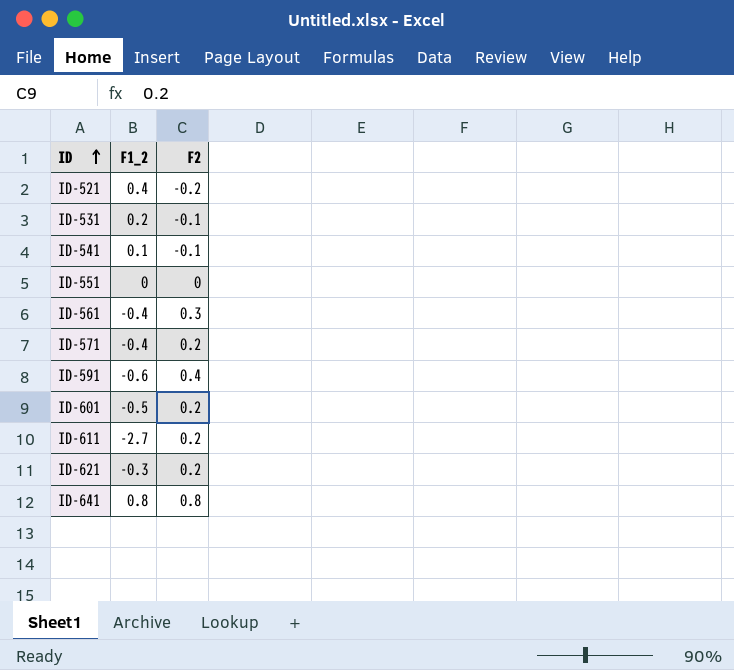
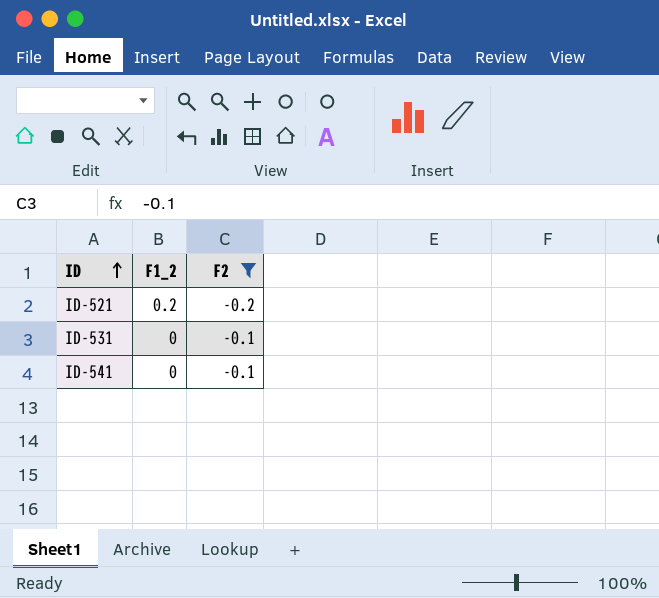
filter: none -> F2 <= -0.1
ID-521 | F1_2: 0.4 -> 0.2
ID-531 | F1_2: 0.2 -> 0
ID-541 | F1_2: 0.1 -> 0

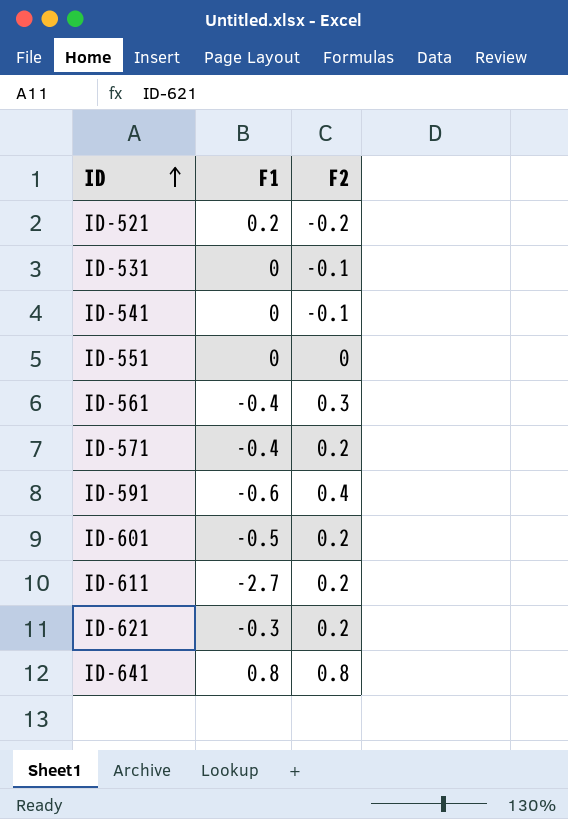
filter: F2 <= -0.1 -> none
column name: F1_2 -> F1

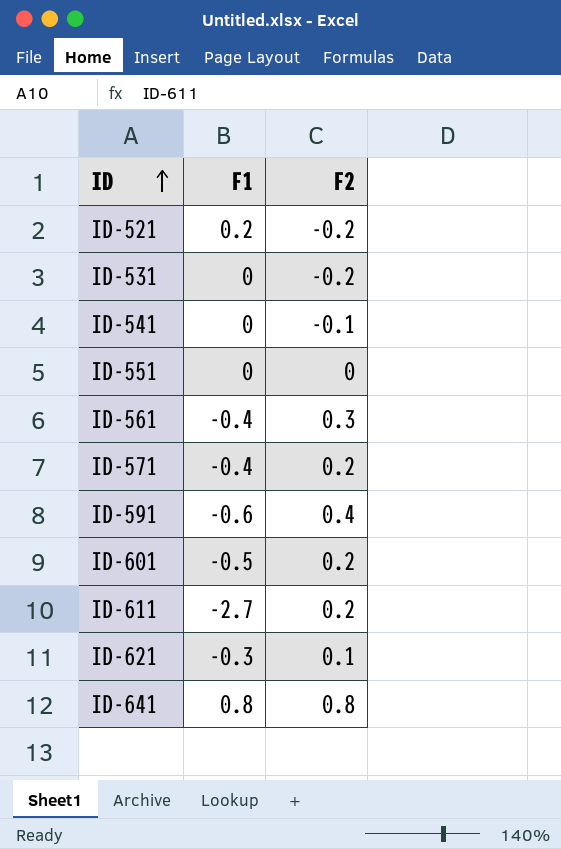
ID-531 | F2: -0.1 -> -0.2
ID-621 | F2: 0.2 -> 0.1

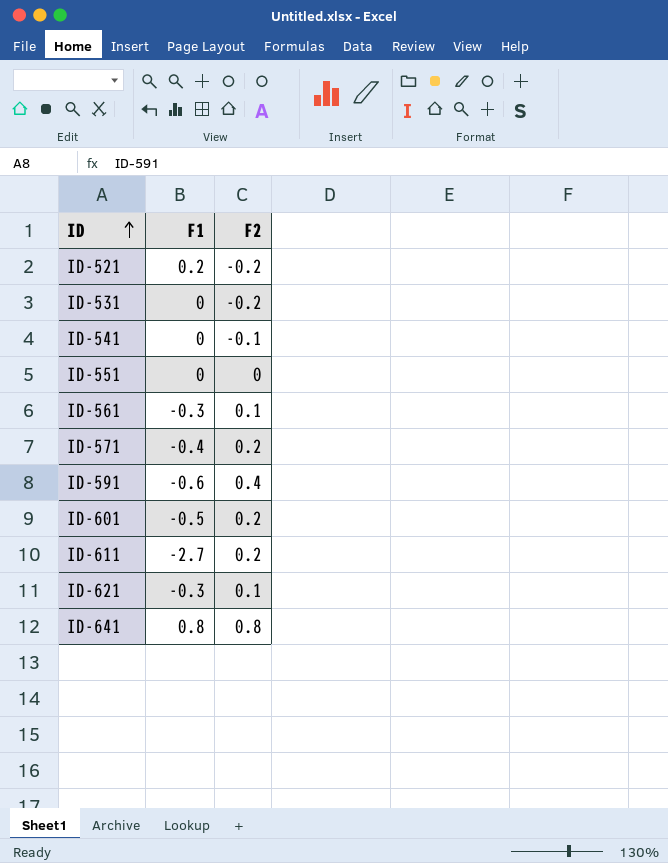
ID-561 | F1: -0.4 -> -0.3
ID-561 | F2: 0.3 -> 0.1

